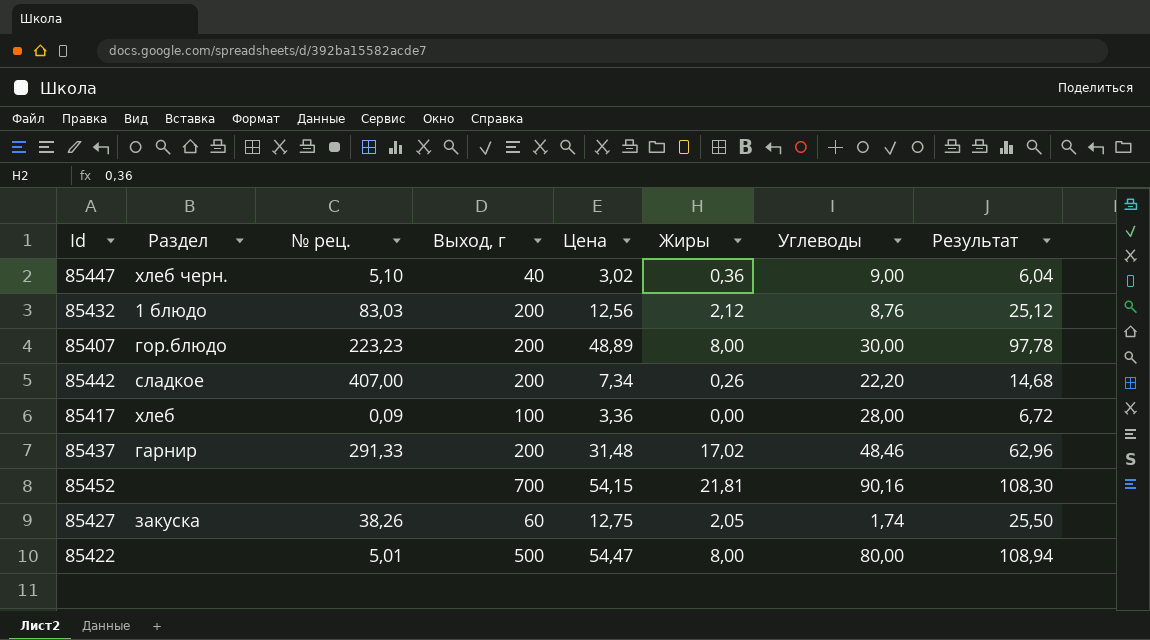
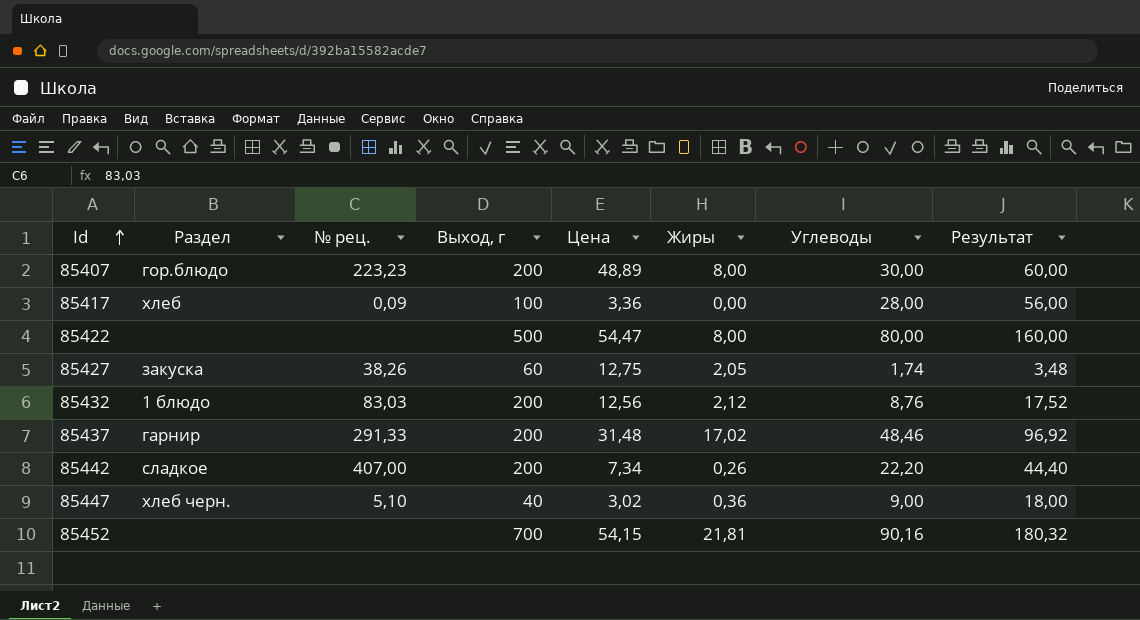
row order: none -> Id ascending
column Результат | formula: [Цена] * 2 -> [Углеводы] * 2
85422 | № рец.: 5,01 -> none

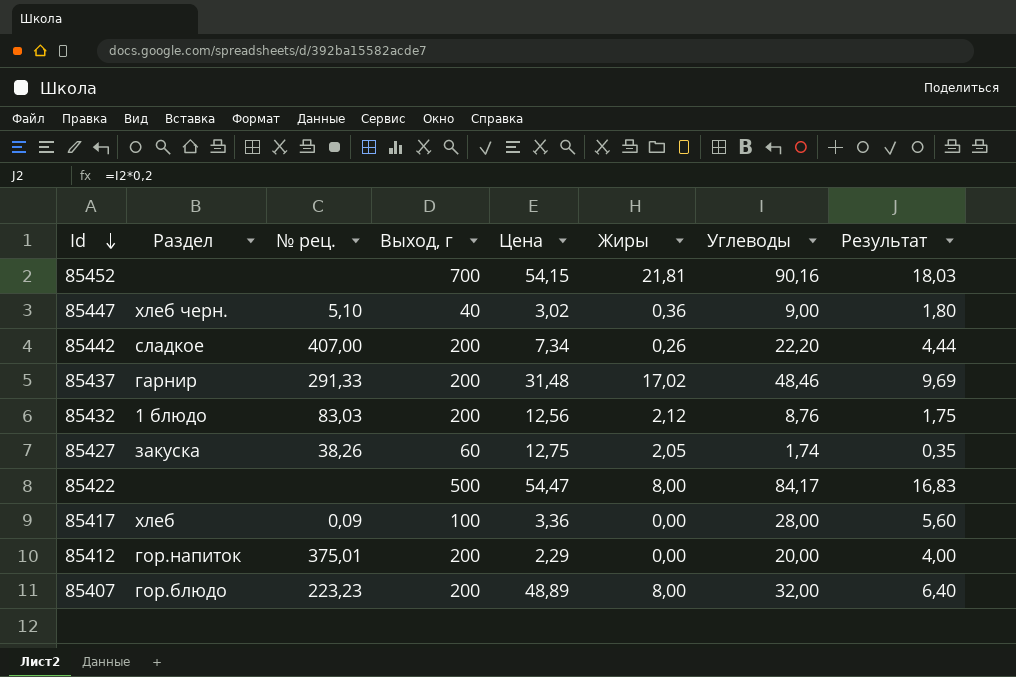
row order: Id ascending -> Id descending
column Результат | formula: [Углеводы] * 2 -> [Углеводы] * 0,2
85422 | Углеводы: 80,00 -> 84,17
row 85412: none -> гор.напиток | 375,01 | 200 | 2,29 | 0,00 | 20,00 | 4,00
85407 | Углеводы: 30,00 -> 32,00

